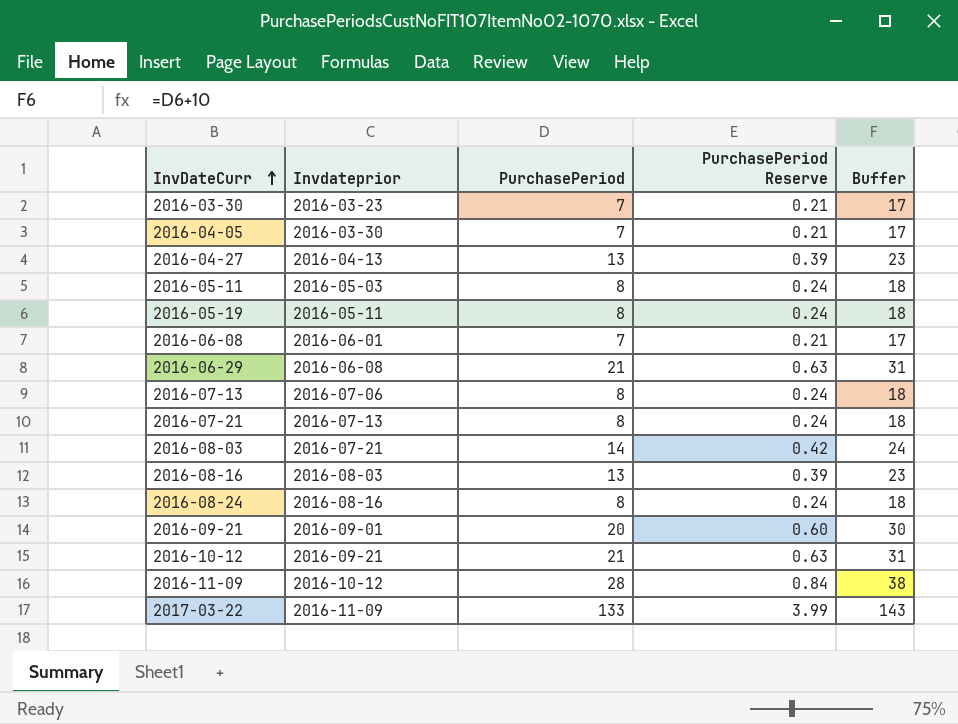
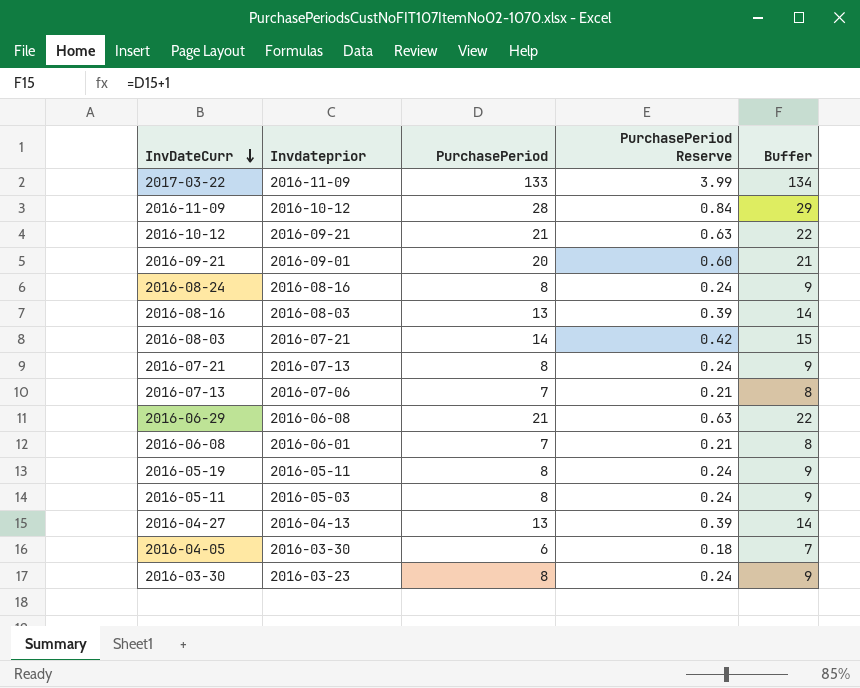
row order: InvDateCurr ascending -> InvDateCurr descending
column Buffer | formula: [PurchasePeriod] + 10 -> [PurchasePeriod] + 1
2016-07-13 | PurchasePeriod: 8 -> 7
2016-07-13 | PurchasePeriod Reserve: 0.24 -> 0.21
2016-04-05 | PurchasePeriod: 7 -> 6
2016-04-05 | PurchasePeriod Reserve: 0.21 -> 0.18
2016-03-30 | PurchasePeriod: 7 -> 8
2016-03-30 | PurchasePeriod Reserve: 0.21 -> 0.24

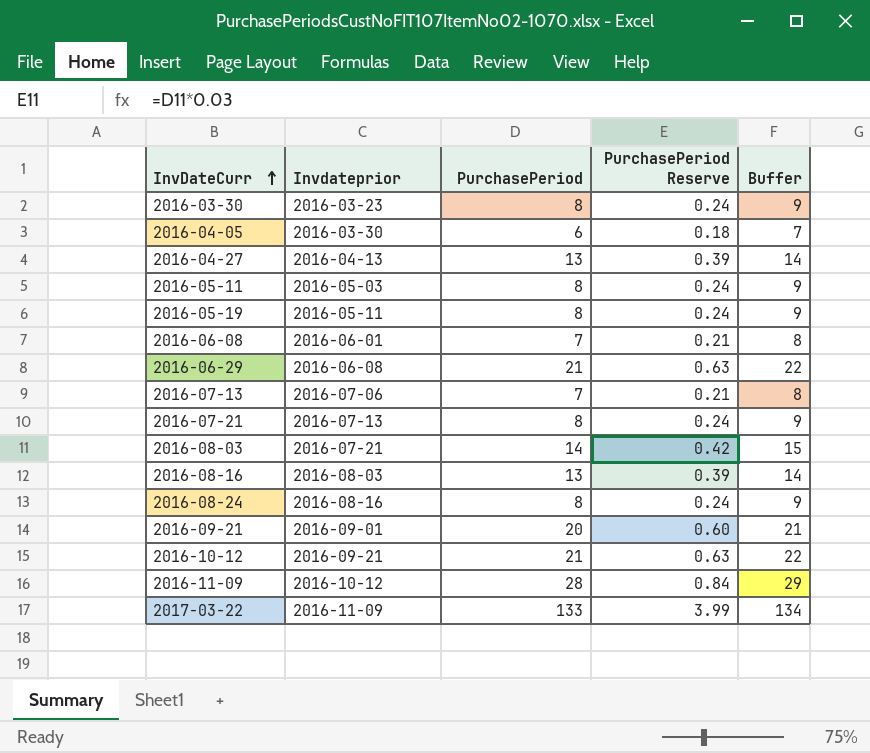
row order: InvDateCurr descending -> InvDateCurr ascending

